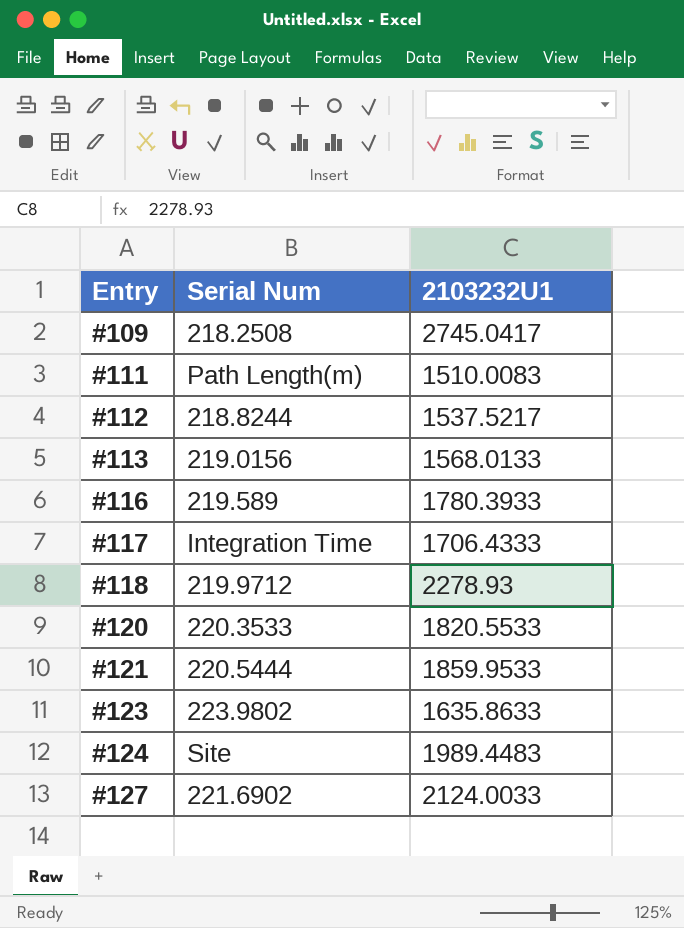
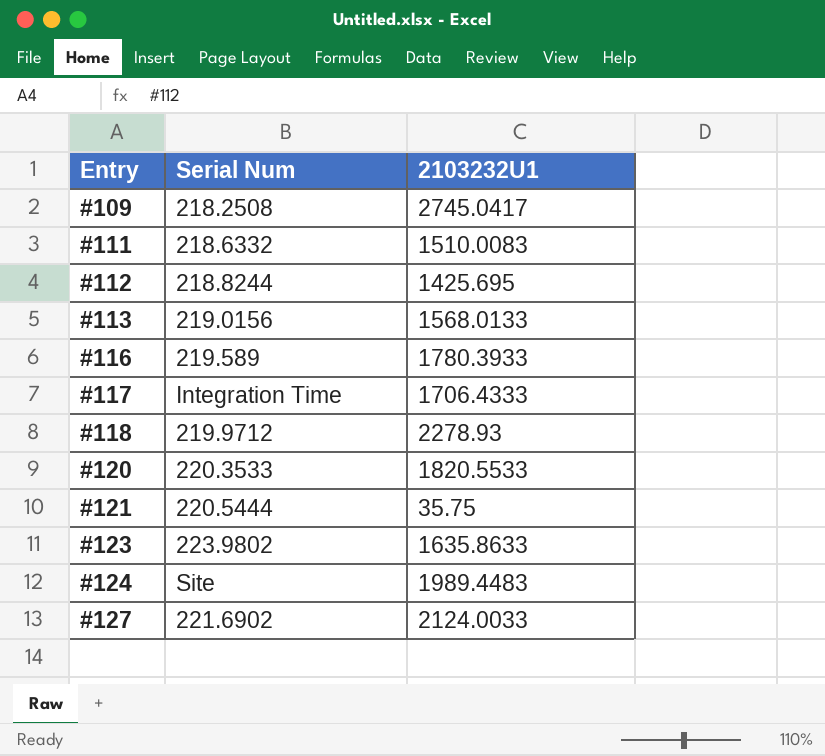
#111 | Serial Num: Path Length(m) -> 218.6332
#112 | 2103232U1: 1537.5217 -> 1425.695
#121 | 2103232U1: 1859.9533 -> 35.75

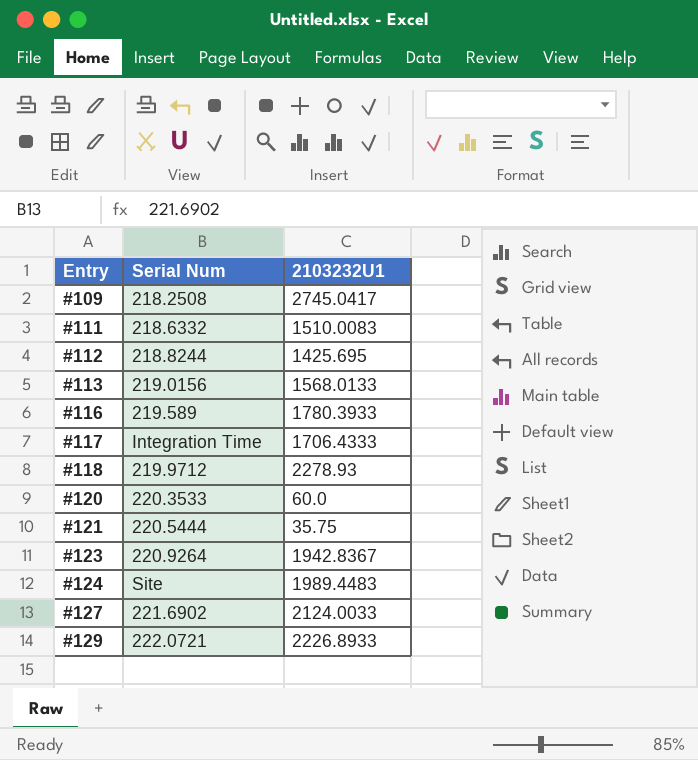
#120 | 2103232U1: 1820.5533 -> 60.0
#123 | Serial Num: 223.9802 -> 220.9264
#123 | 2103232U1: 1635.8633 -> 1942.8367
row #129: none -> 222.0721 | 2226.8933

